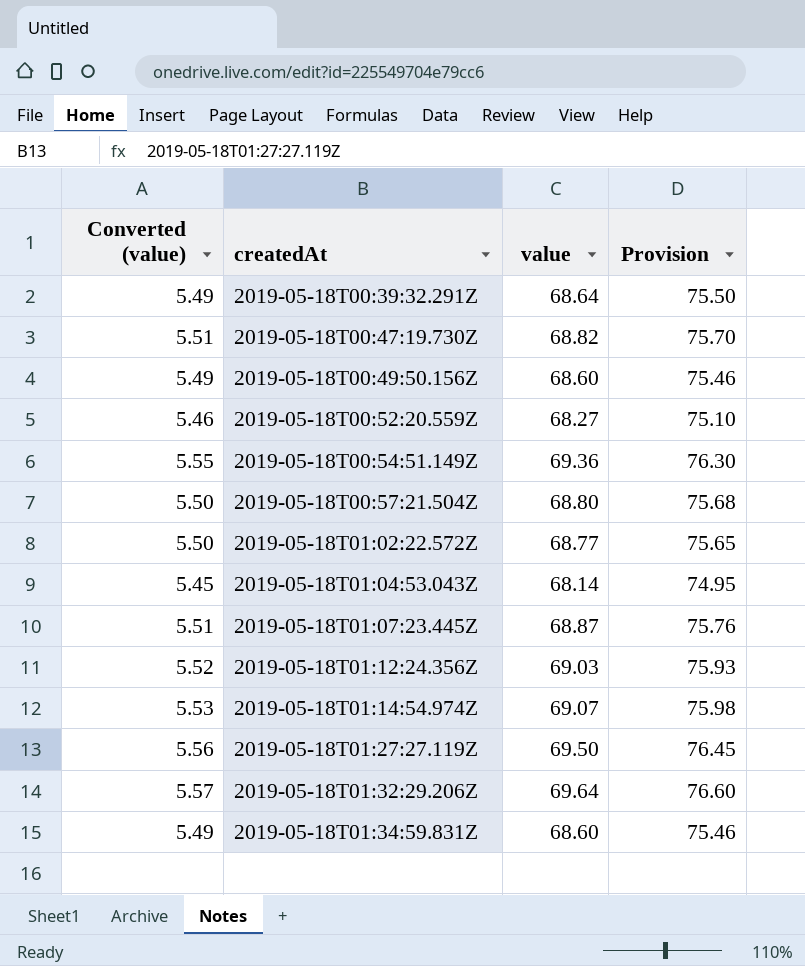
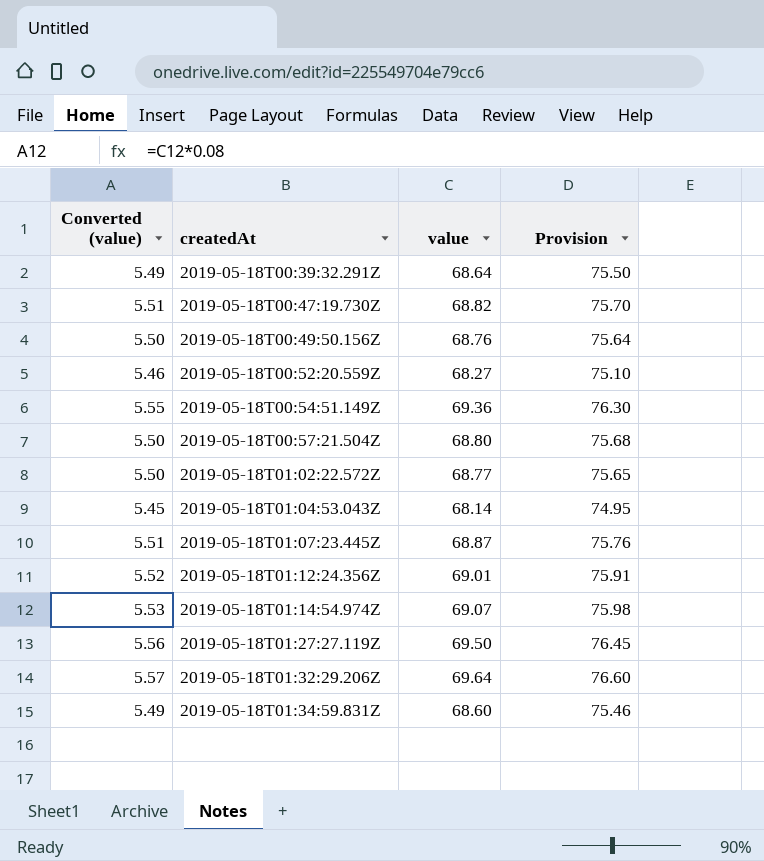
2019-05-18T00:49:50.156Z | Converted (value): 5.49 -> 5.50
2019-05-18T00:49:50.156Z | value: 68.60 -> 68.76
2019-05-18T00:49:50.156Z | Provision: 75.46 -> 75.64
2019-05-18T01:12:24.356Z | value: 69.03 -> 69.01
2019-05-18T01:12:24.356Z | Provision: 75.93 -> 75.91

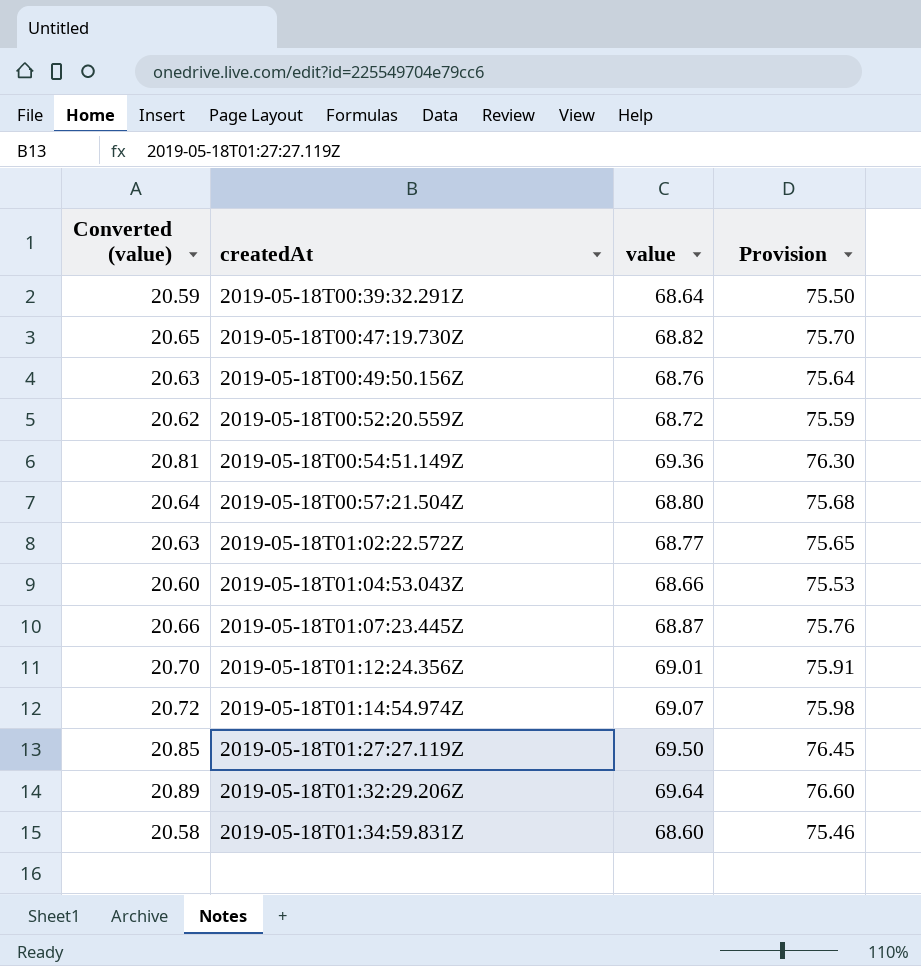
column Converted (value) | formula: [value] * 0.08 -> [value] * 0.3
2019-05-18T00:52:20.559Z | value: 68.27 -> 68.72
2019-05-18T00:52:20.559Z | Provision: 75.10 -> 75.59
2019-05-18T01:04:53.043Z | value: 68.14 -> 68.66
2019-05-18T01:04:53.043Z | Provision: 74.95 -> 75.53

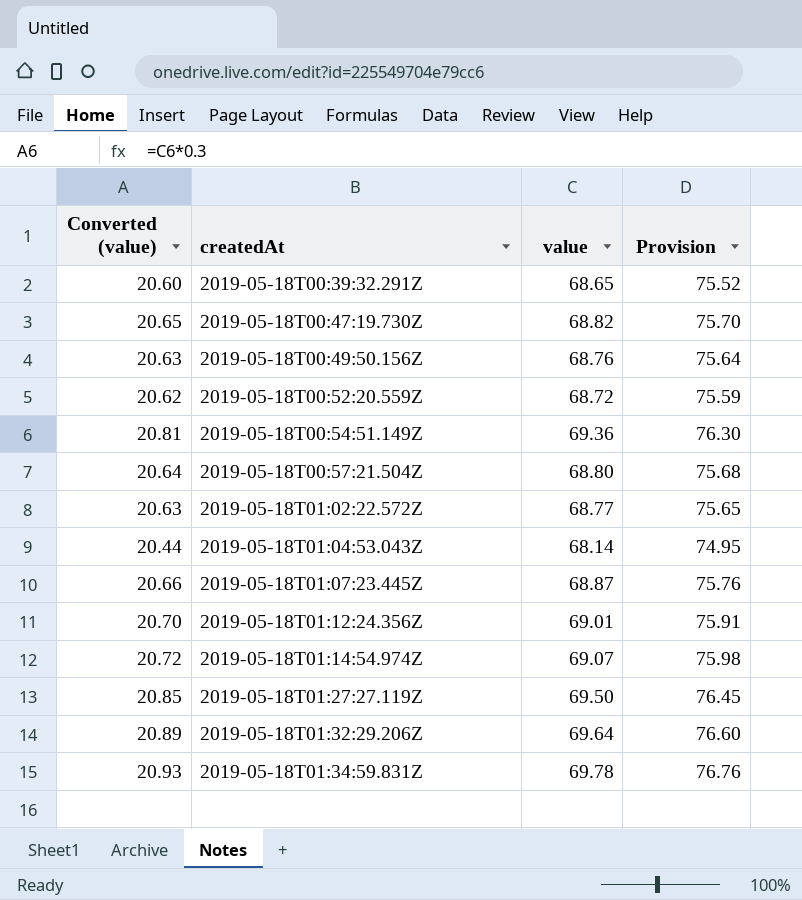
2019-05-18T00:39:32.291Z | Converted (value): 20.59 -> 20.60
2019-05-18T00:39:32.291Z | value: 68.64 -> 68.65
2019-05-18T00:39:32.291Z | Provision: 75.50 -> 75.52
2019-05-18T01:04:53.043Z | Converted (value): 20.60 -> 20.44
2019-05-18T01:04:53.043Z | value: 68.66 -> 68.14
2019-05-18T01:04:53.043Z | Provision: 75.53 -> 74.95
2019-05-18T01:34:59.831Z | Converted (value): 20.58 -> 20.93
2019-05-18T01:34:59.831Z | value: 68.60 -> 69.78
2019-05-18T01:34:59.831Z | Provision: 75.46 -> 76.76

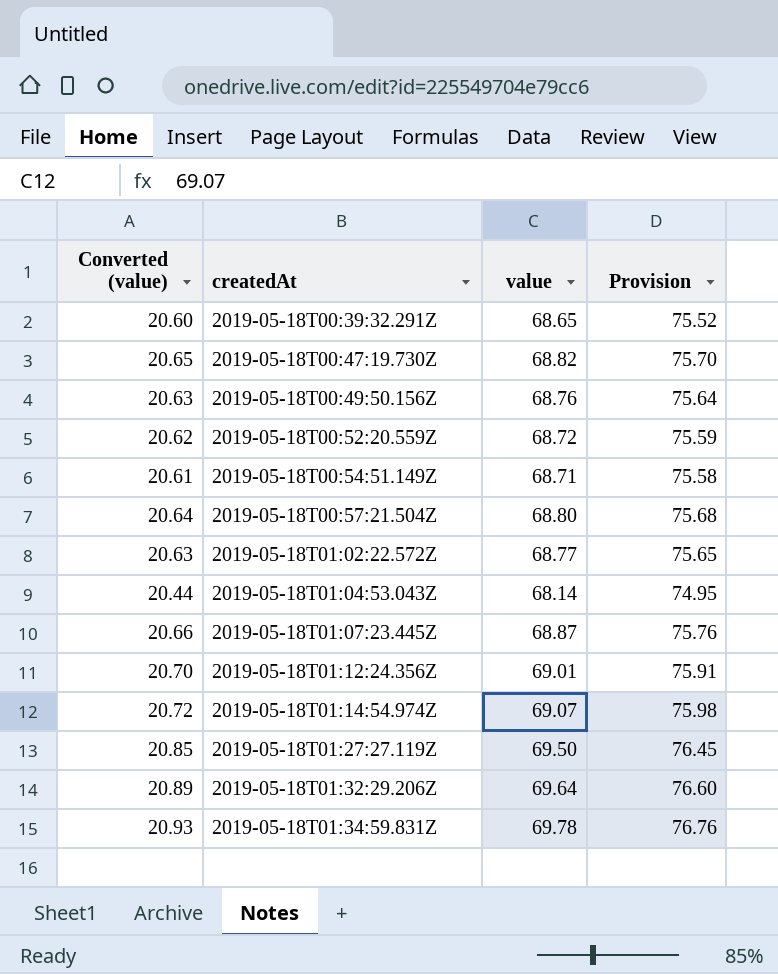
2019-05-18T00:54:51.149Z | Converted (value): 20.81 -> 20.61
2019-05-18T00:54:51.149Z | value: 69.36 -> 68.71
2019-05-18T00:54:51.149Z | Provision: 76.30 -> 75.58

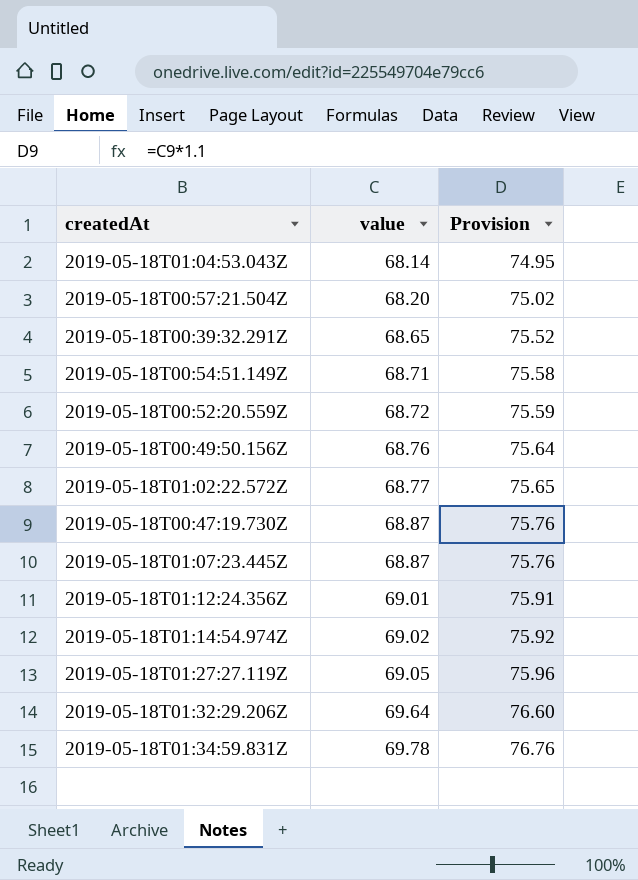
row order: createdAt ascending -> value ascending
column Converted (value) | formula: [value] * 0.3 -> none
2019-05-18T00:57:21.504Z | value: 68.80 -> 68.20
2019-05-18T00:57:21.504Z | Provision: 75.68 -> 75.02
2019-05-18T00:47:19.730Z | value: 68.82 -> 68.87
2019-05-18T00:47:19.730Z | Provision: 75.70 -> 75.76
2019-05-18T01:14:54.974Z | value: 69.07 -> 69.02
2019-05-18T01:14:54.974Z | Provision: 75.98 -> 75.92
2019-05-18T01:27:27.119Z | value: 69.50 -> 69.05
2019-05-18T01:27:27.119Z | Provision: 76.45 -> 75.96

